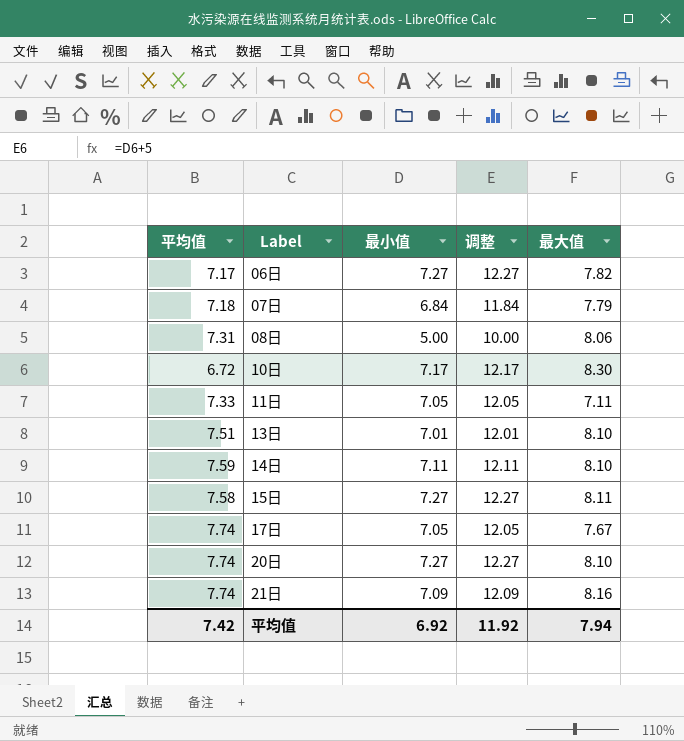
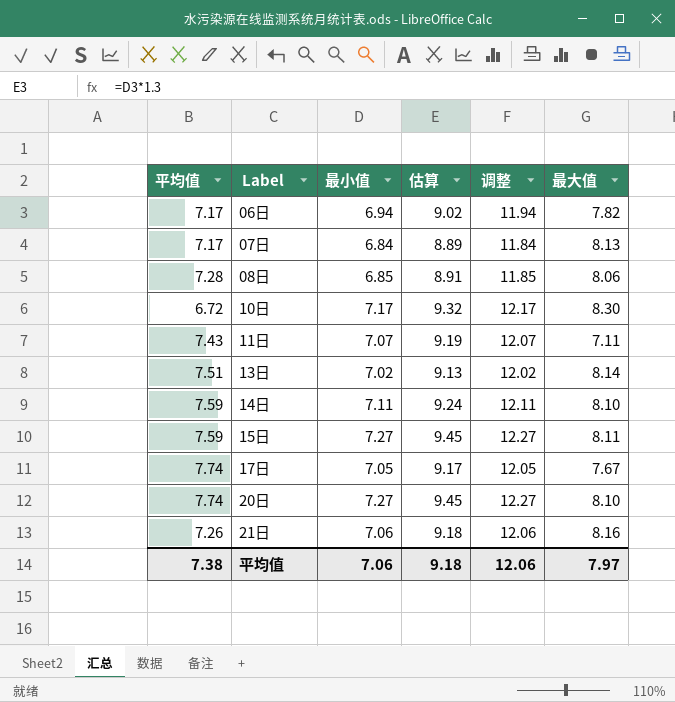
column 估算 | formula: none -> [最小值] * 1.3
06日 | 最小值: 7.27 -> 6.94
06日 | 调整: 12.27 -> 11.94
07日 | 平均值: 7.18 -> 7.17
07日 | 最大值: 7.79 -> 8.13
08日 | 平均值: 7.31 -> 7.28
08日 | 最小值: 5.00 -> 6.85
08日 | 调整: 10.00 -> 11.85
11日 | 平均值: 7.33 -> 7.43
11日 | 最小值: 7.05 -> 7.07
11日 | 调整: 12.05 -> 12.07
13日 | 最小值: 7.01 -> 7.02
13日 | 调整: 12.01 -> 12.02
13日 | 最大值: 8.10 -> 8.14
15日 | 平均值: 7.58 -> 7.59
21日 | 平均值: 7.74 -> 7.26
21日 | 最小值: 7.09 -> 7.06
21日 | 调整: 12.09 -> 12.06
平均值 | 平均值: 7.42 -> 7.38
平均值 | 最小值: 6.92 -> 7.06
平均值 | 调整: 11.92 -> 12.06
平均值 | 最大值: 7.94 -> 7.97

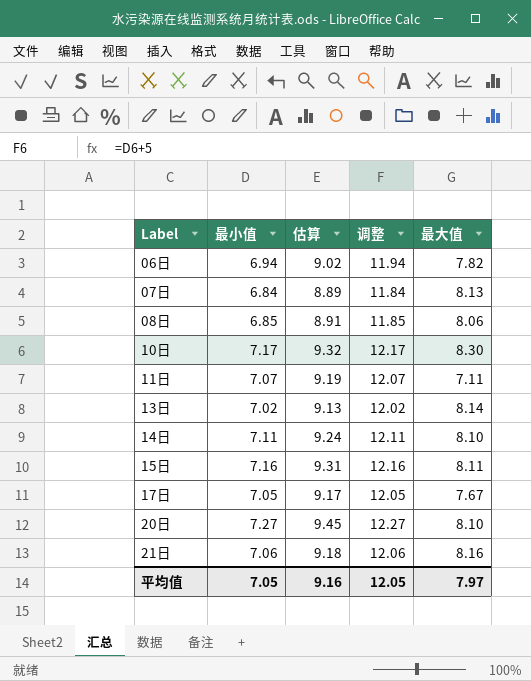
column 平均值 | position: 1 -> none
15日 | 最小值: 7.27 -> 7.16
15日 | 估算: 9.45 -> 9.31
15日 | 调整: 12.27 -> 12.16
平均值 | 最小值: 7.06 -> 7.05
平均值 | 估算: 9.18 -> 9.16
平均值 | 调整: 12.06 -> 12.05

